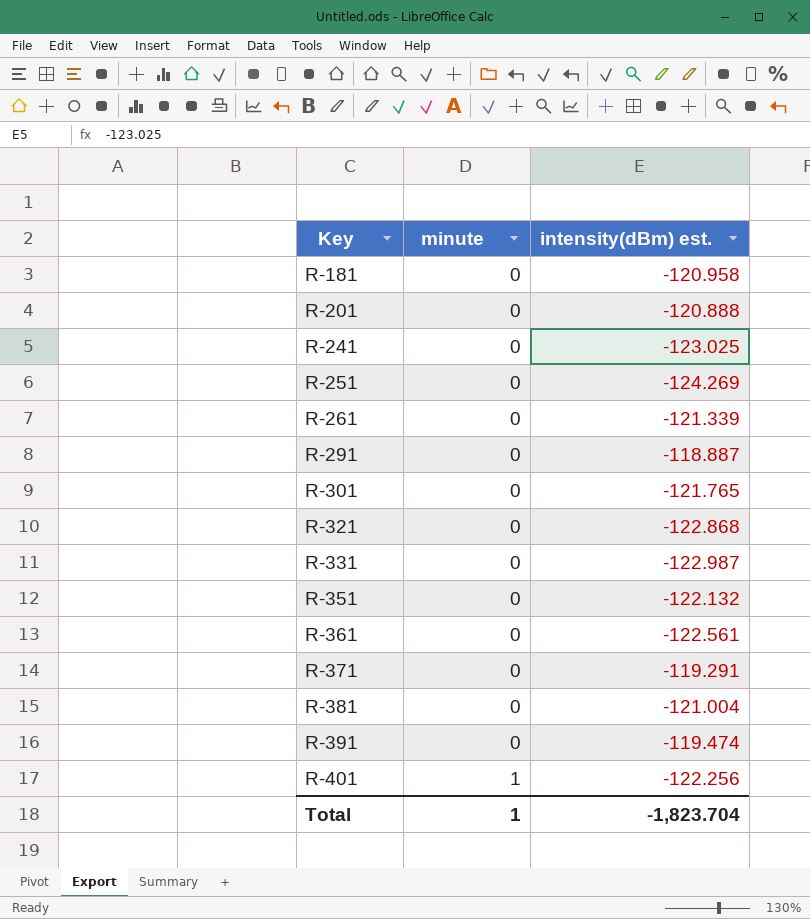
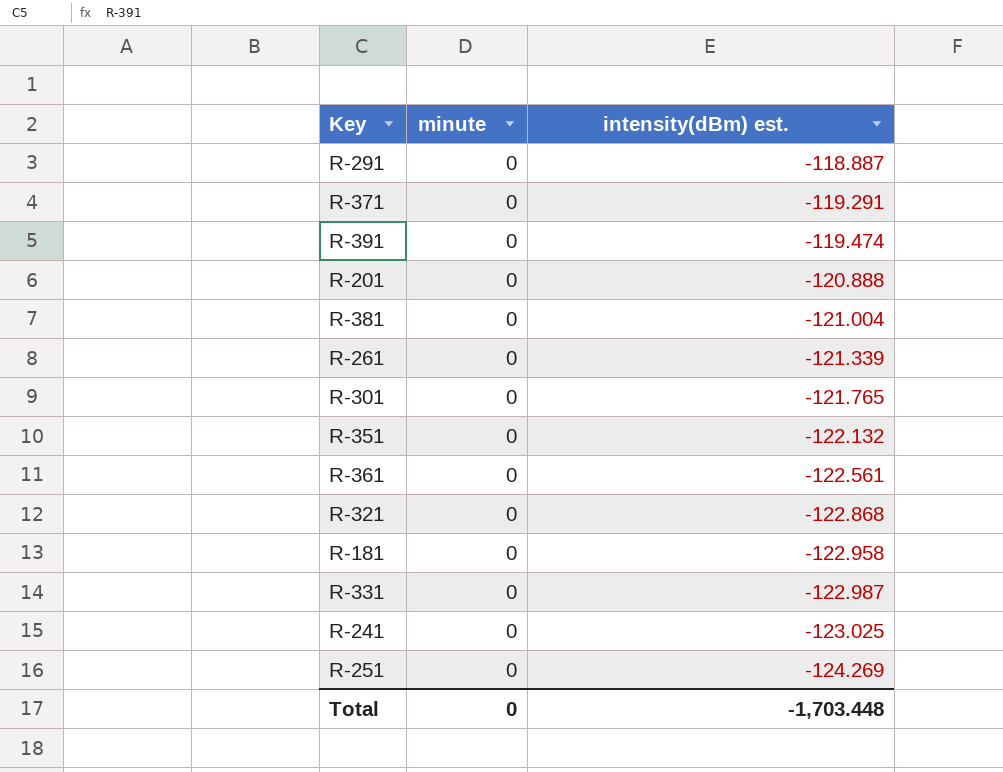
row order: Key ascending -> intensity(dBm) est. descending
row R-401: 1 | -122.256 -> none
R-181 | intensity(dBm) est.: -120.958 -> -122.958
Total | minute: 1 -> 0
Total | intensity(dBm) est.: -1,823.704 -> -1,703.448

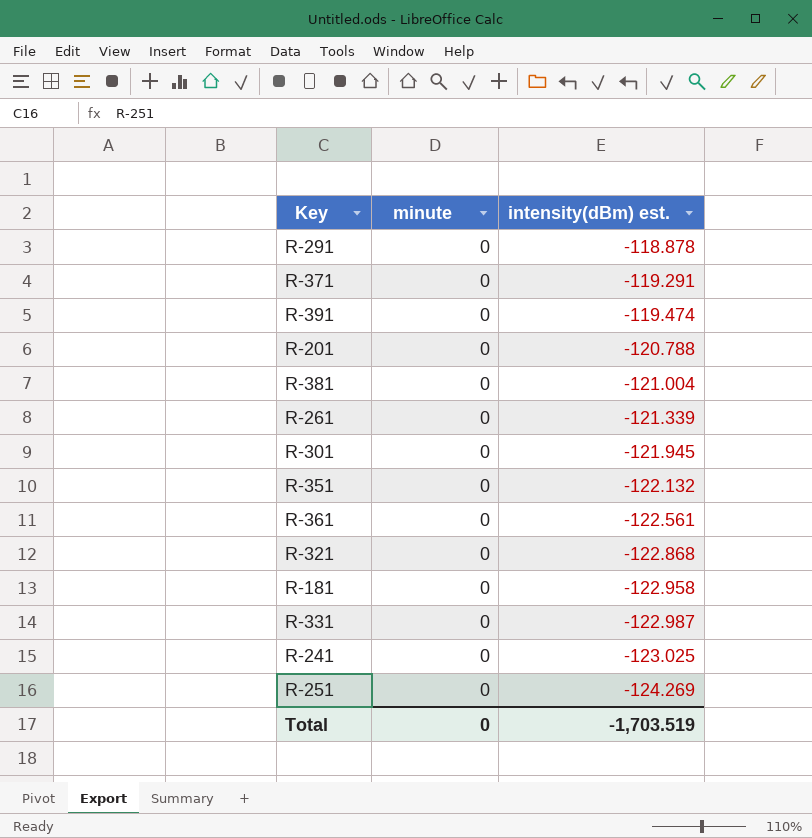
R-291 | intensity(dBm) est.: -118.887 -> -118.878
R-201 | intensity(dBm) est.: -120.888 -> -120.788
R-301 | intensity(dBm) est.: -121.765 -> -121.945
Total | intensity(dBm) est.: -1,703.448 -> -1,703.519

